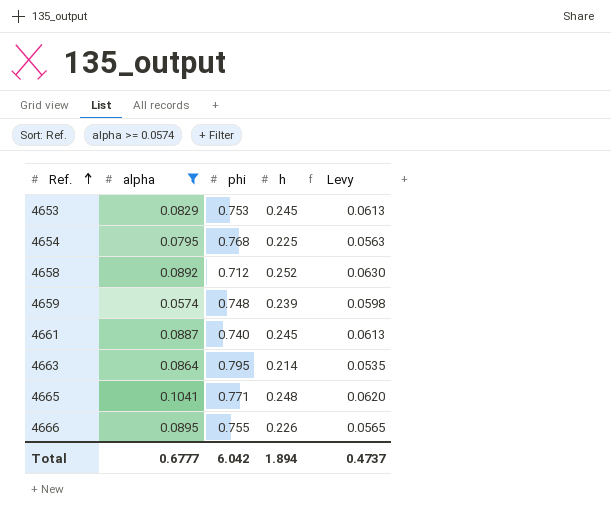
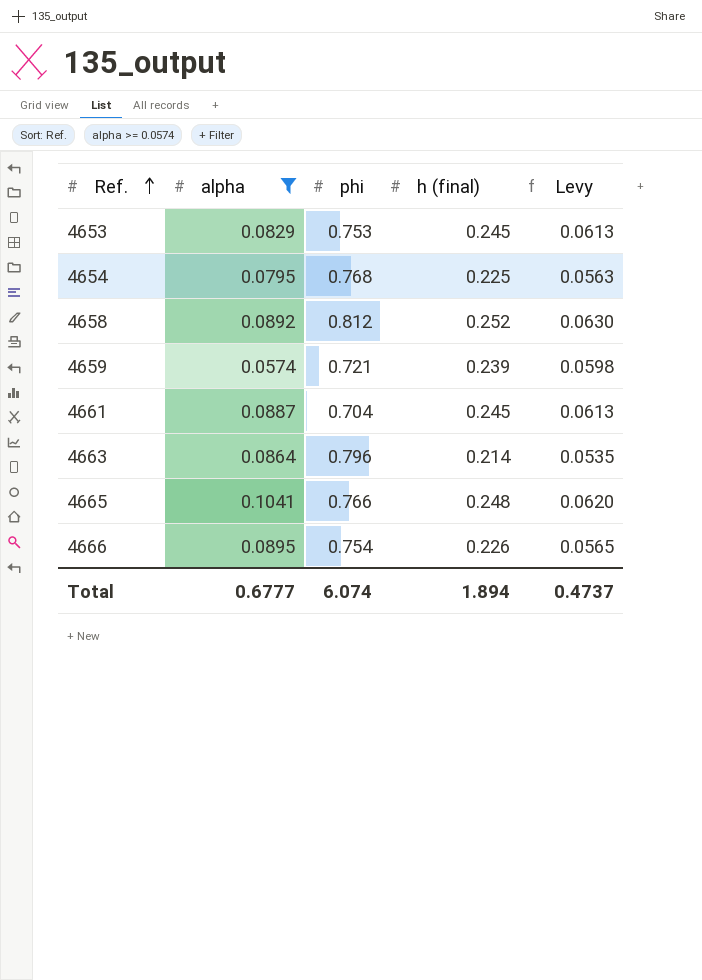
column name: h -> h (final)
4658 | phi: 0.712 -> 0.812
4659 | phi: 0.748 -> 0.721
4661 | phi: 0.740 -> 0.704
4663 | phi: 0.795 -> 0.796
4665 | phi: 0.771 -> 0.766
4666 | phi: 0.755 -> 0.754
Total | phi: 6.042 -> 6.074

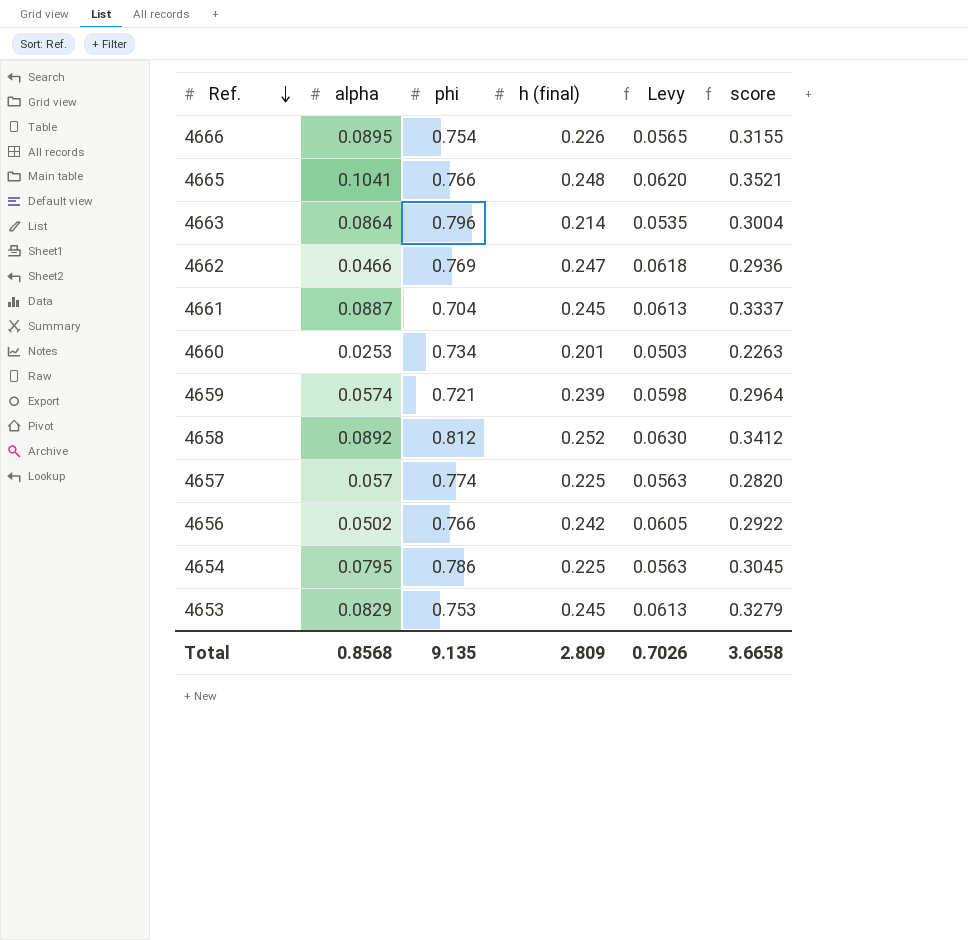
filter: alpha >= 0.0574 -> none
row order: Ref. ascending -> Ref. descending
column score | formula: none -> [alpha] + [h (final)]
4654 | phi: 0.768 -> 0.786
Total | alpha: 0.6777 -> 0.8568
Total | phi: 6.074 -> 9.135
Total | h (final): 1.894 -> 2.809
Total | Levy: 0.4737 -> 0.7026

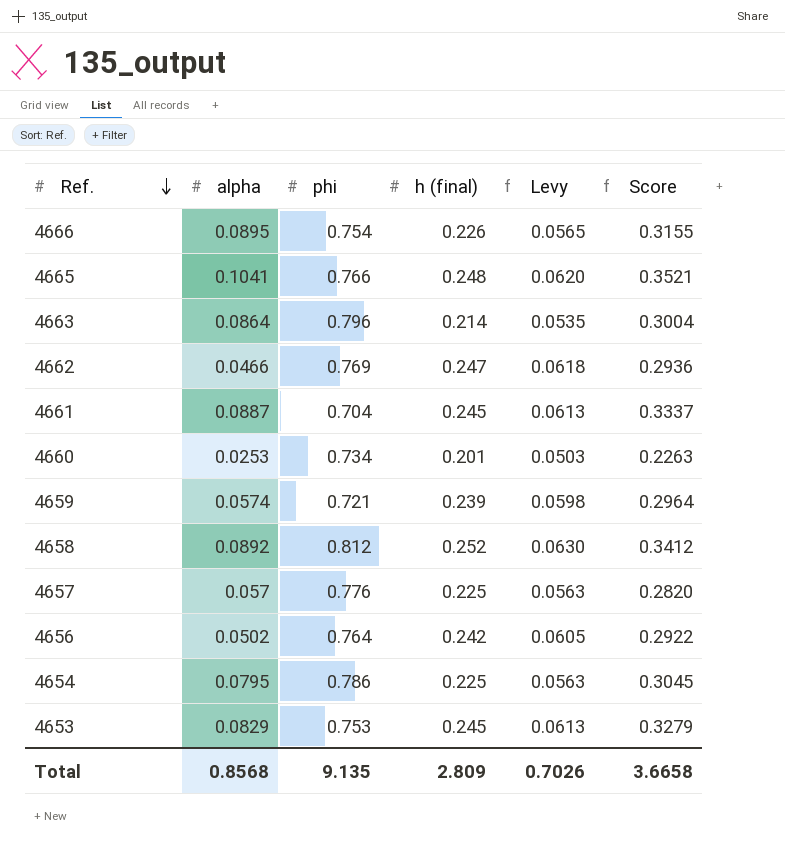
column name: score -> Score
4657 | phi: 0.774 -> 0.776
4656 | phi: 0.766 -> 0.764

